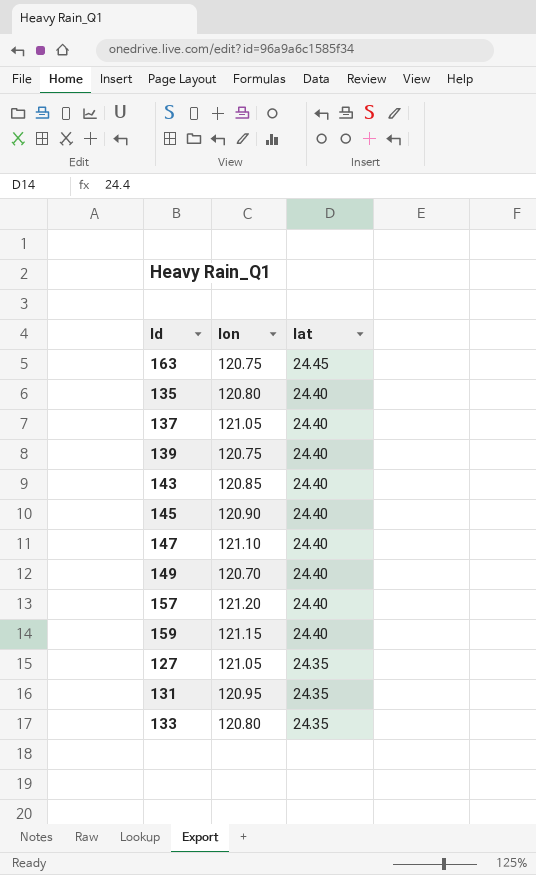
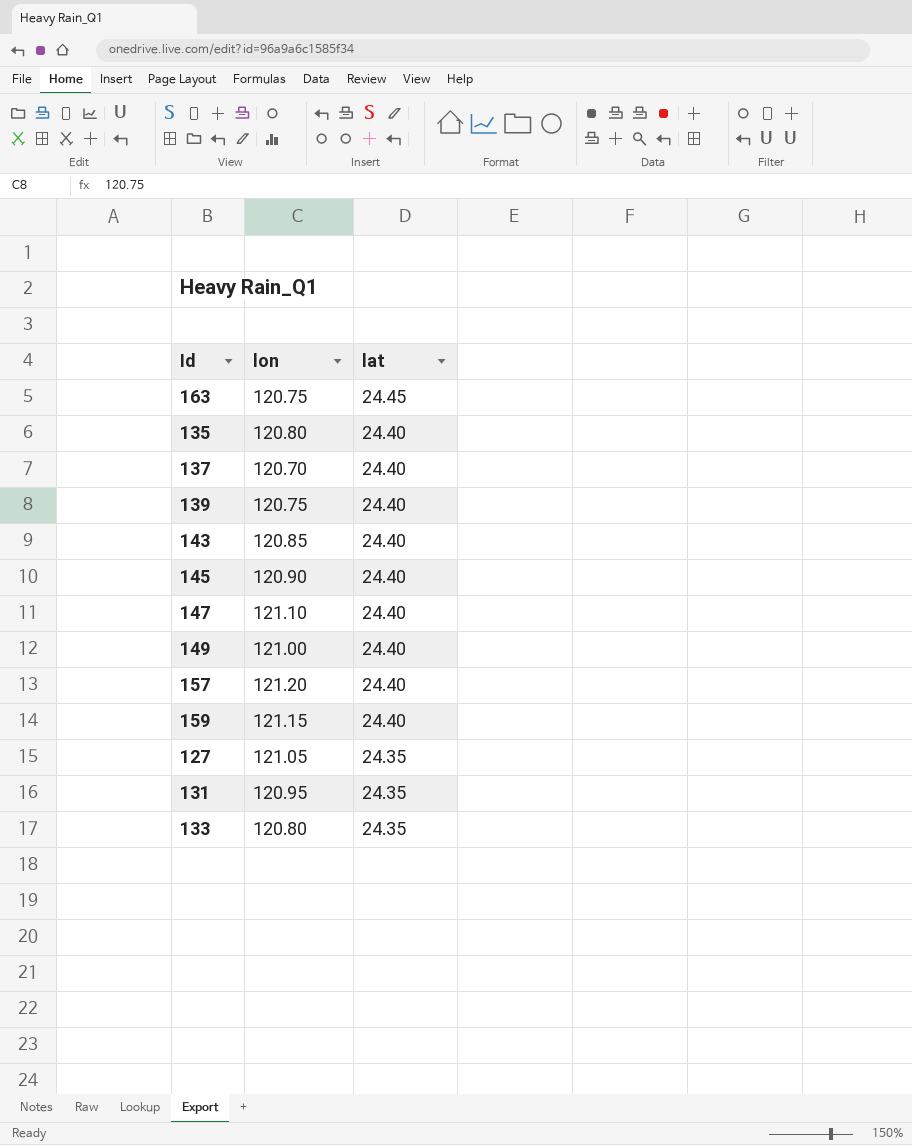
137 | lon: 121.05 -> 120.70
149 | lon: 120.70 -> 121.00

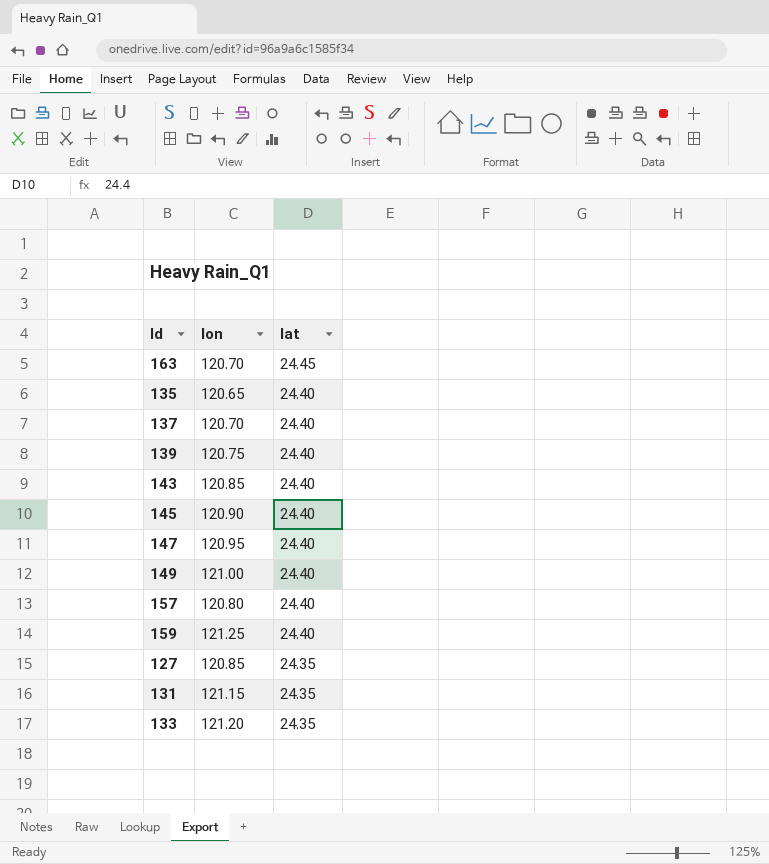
163 | lon: 120.75 -> 120.70
135 | lon: 120.80 -> 120.65
147 | lon: 121.10 -> 120.95
157 | lon: 121.20 -> 120.80
159 | lon: 121.15 -> 121.25
127 | lon: 121.05 -> 120.85
131 | lon: 120.95 -> 121.15
133 | lon: 120.80 -> 121.20

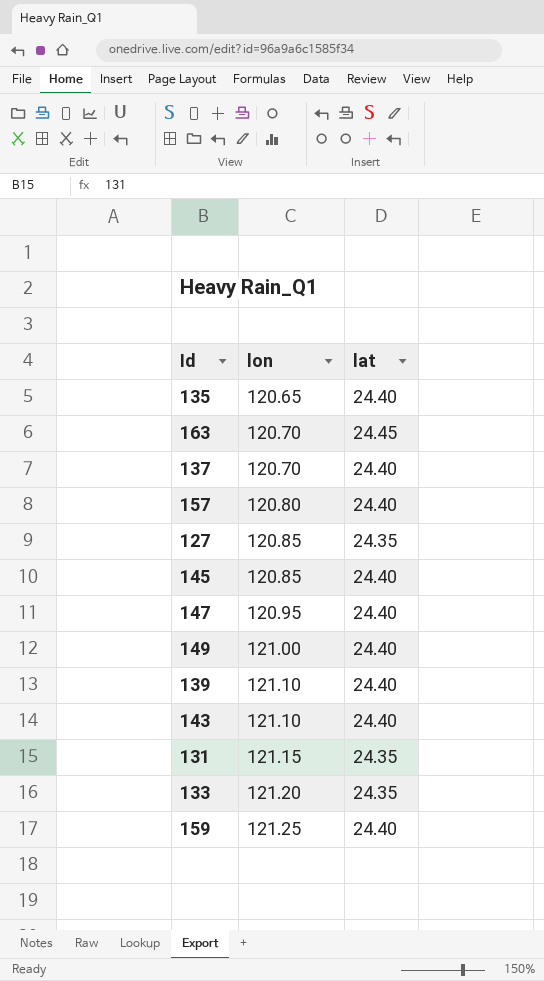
row order: lat descending -> lon ascending
145 | lon: 120.90 -> 120.85
139 | lon: 120.75 -> 121.10
143 | lon: 120.85 -> 121.10

